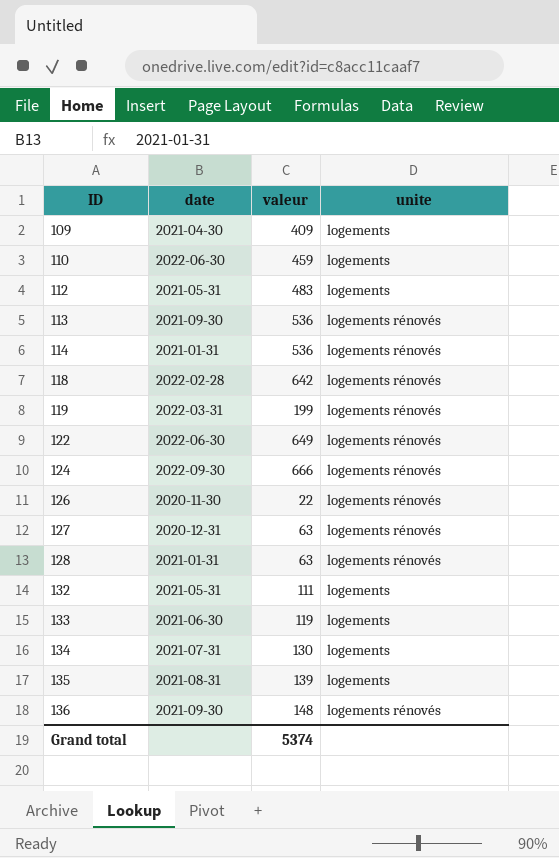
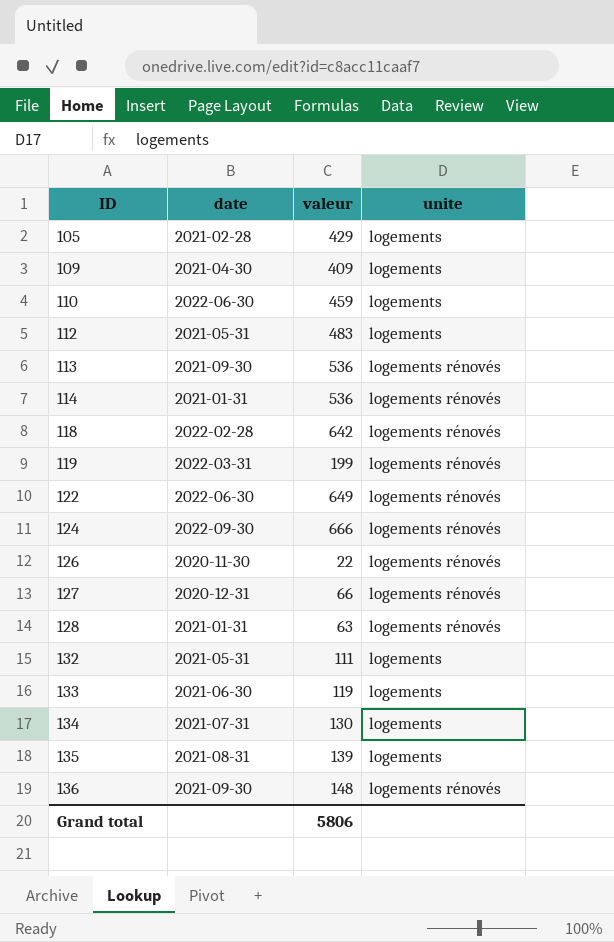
row 105: none -> 2021-02-28 | 429 | logements
127 | valeur: 63 -> 66
Grand total | valeur: 5374 -> 5806

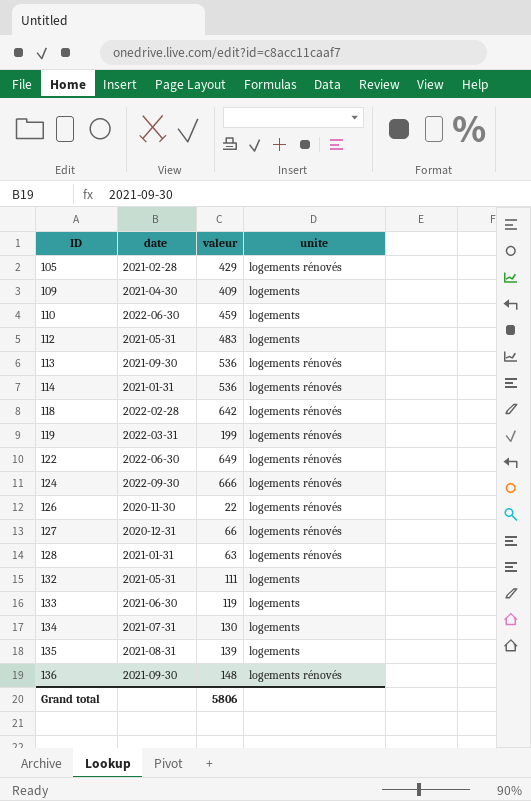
105 | unite: logements -> logements rénovés

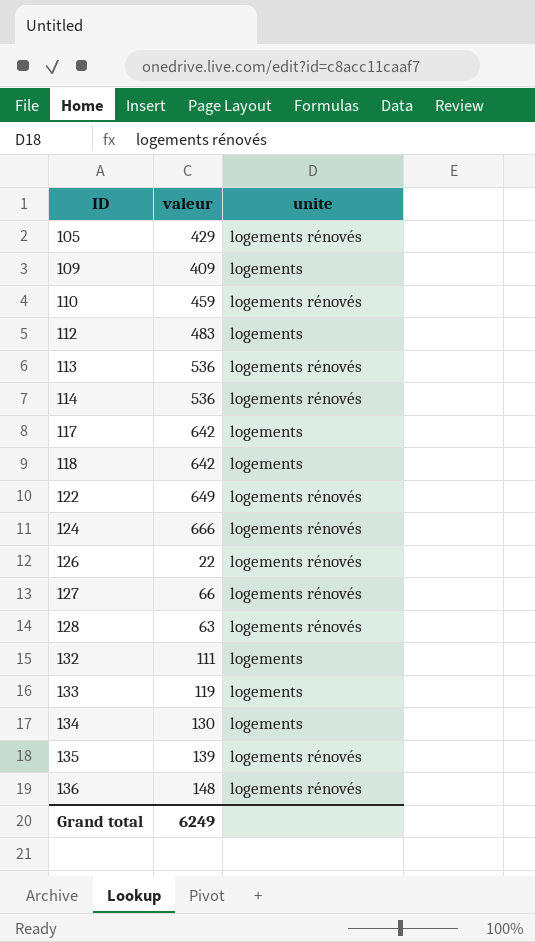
column date | position: 2 -> none
row 119: 2022-03-31 | 199 | logements rénovés -> none
110 | unite: logements -> logements rénovés
row 117: none -> 642 | logements
118 | unite: logements rénovés -> logements
135 | unite: logements -> logements rénovés
Grand total | valeur: 5806 -> 6249

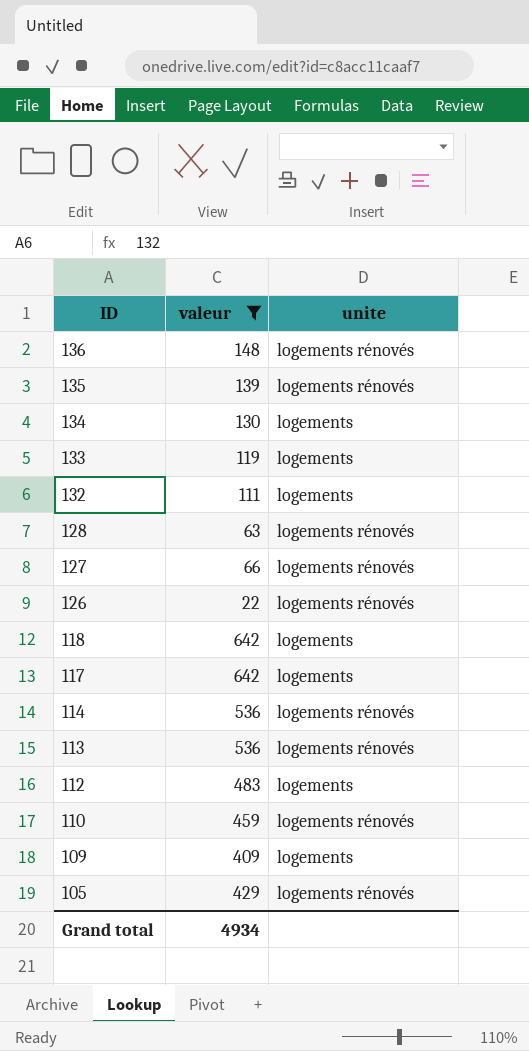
filter: none -> valeur <= 642
row order: ID ascending -> ID descending
Grand total | valeur: 6249 -> 4934

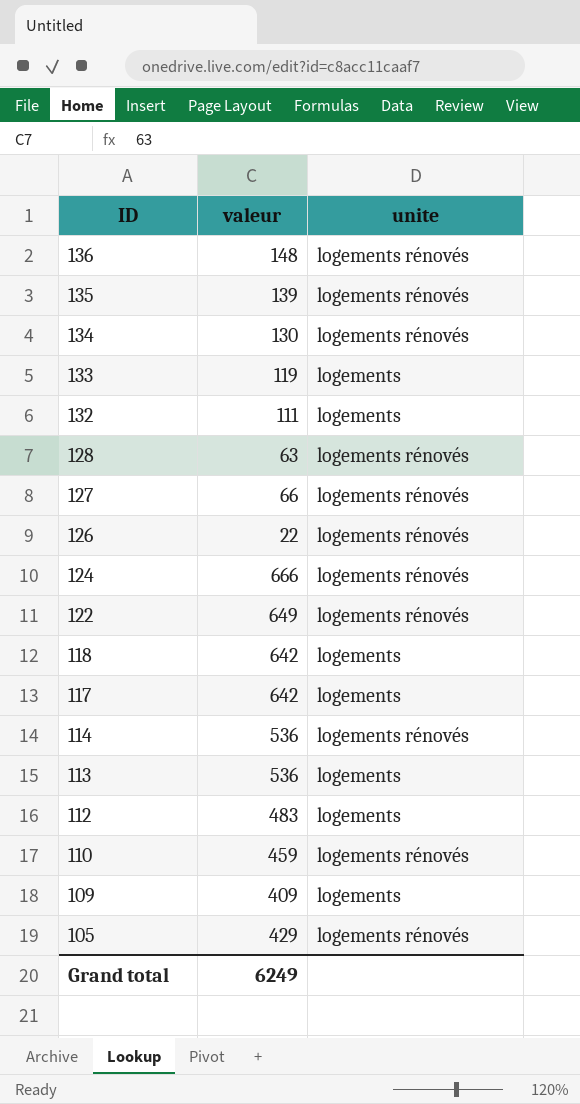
filter: valeur <= 642 -> none
134 | unite: logements -> logements rénovés
113 | unite: logements rénovés -> logements
Grand total | valeur: 4934 -> 6249

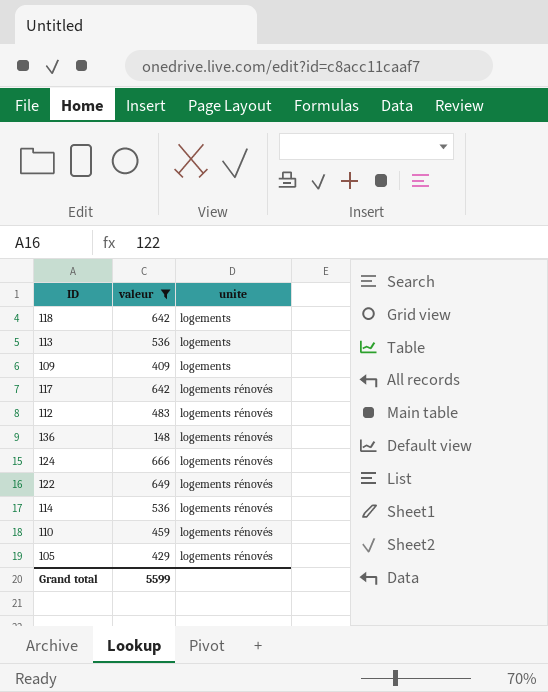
filter: none -> valeur >= 148
row order: ID descending -> unite ascending
117 | unite: logements -> logements rénovés
112 | unite: logements -> logements rénovés
Grand total | valeur: 6249 -> 5599

